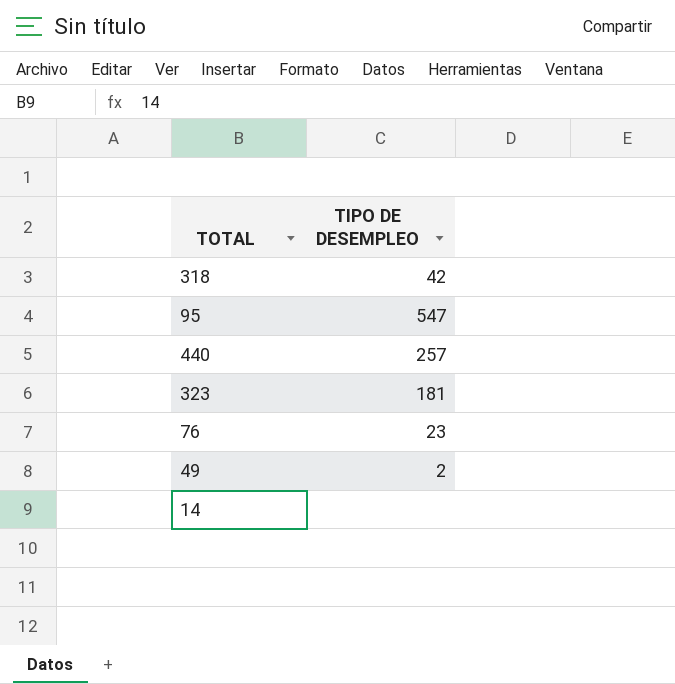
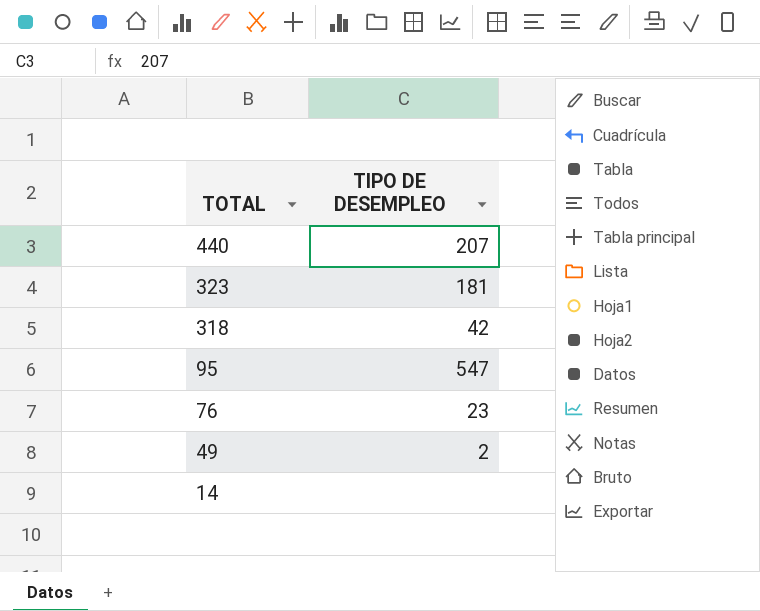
row order: none -> TOTAL descending
440 | TIPO DE DESEMPLEO: 257 -> 207

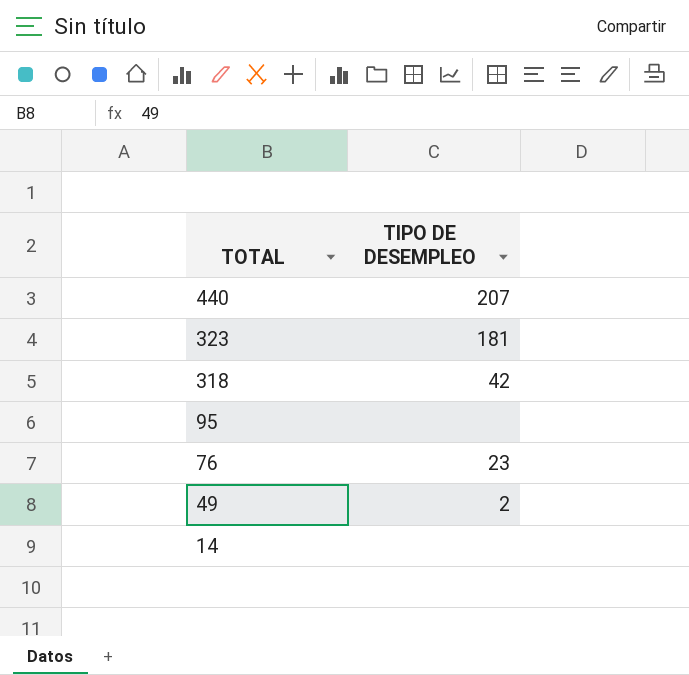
95 | TIPO DE DESEMPLEO: 547 -> none

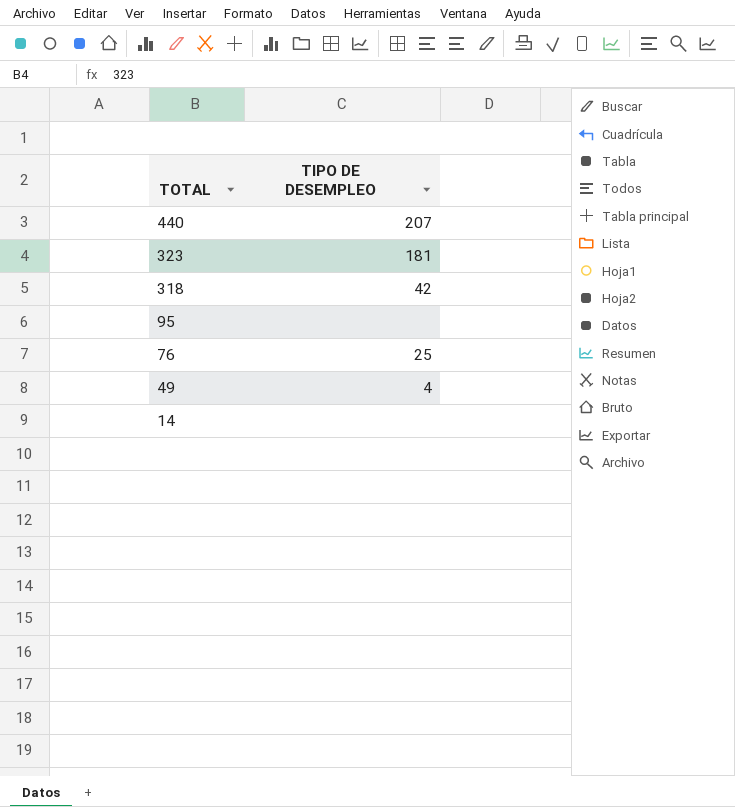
76 | TIPO DE DESEMPLEO: 23 -> 25
49 | TIPO DE DESEMPLEO: 2 -> 4

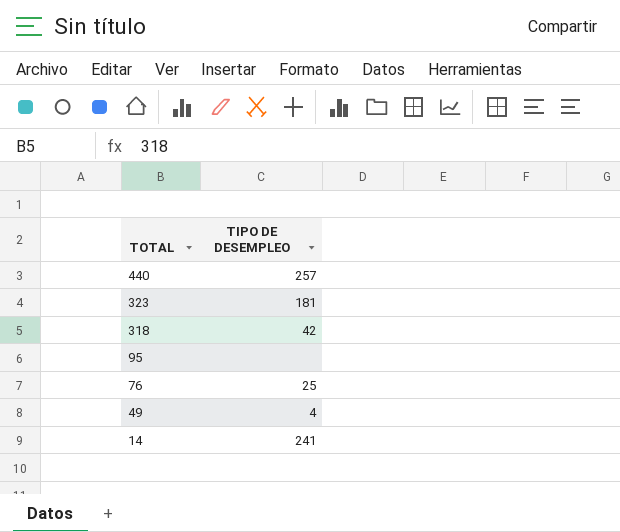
440 | TIPO DE DESEMPLEO: 207 -> 257
14 | TIPO DE DESEMPLEO: none -> 241

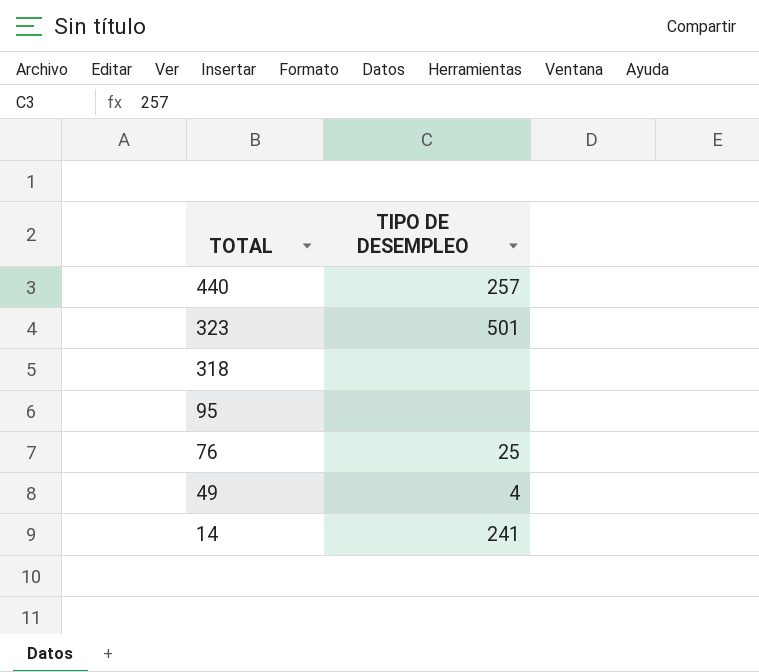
323 | TIPO DE DESEMPLEO: 181 -> 501
318 | TIPO DE DESEMPLEO: 42 -> none

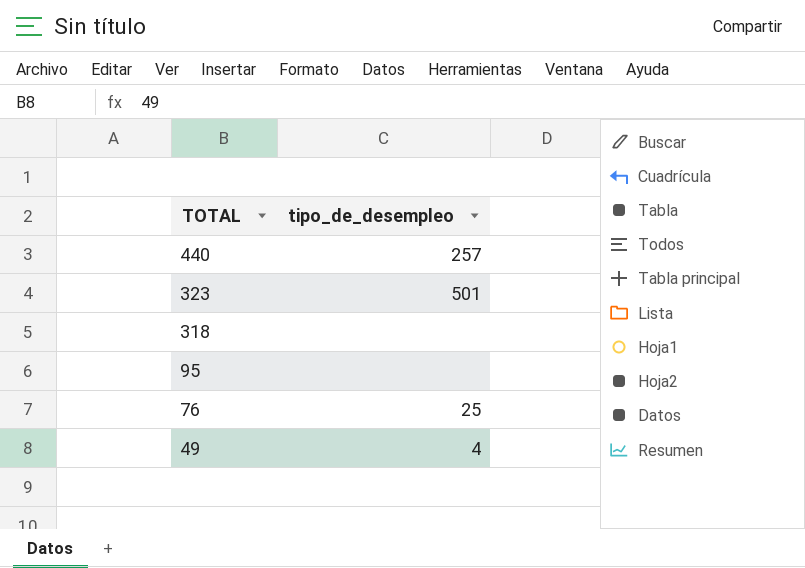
column name: TIPO DE DESEMPLEO -> tipo_de_desempleo
row 14: 241 -> none

